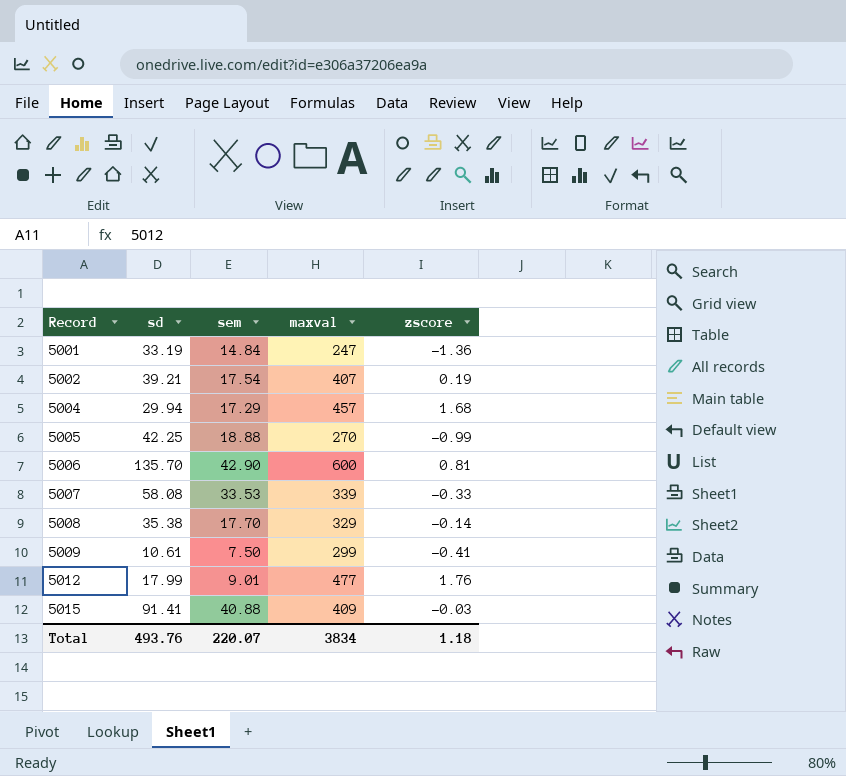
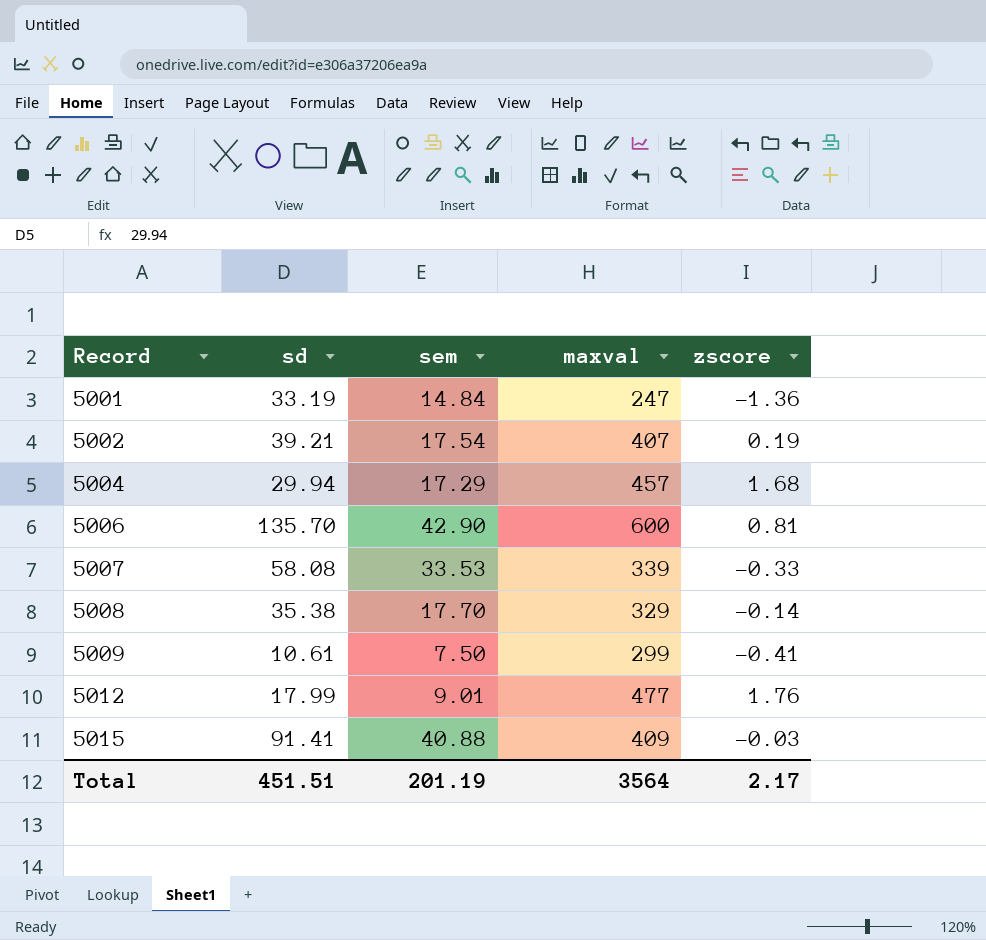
row 5005: 42.25 | 18.88 | 270 | -0.99 -> none
Total | sd: 493.76 -> 451.51
Total | sem: 220.07 -> 201.19
Total | maxval: 3834 -> 3564
Total | zscore: 1.18 -> 2.17

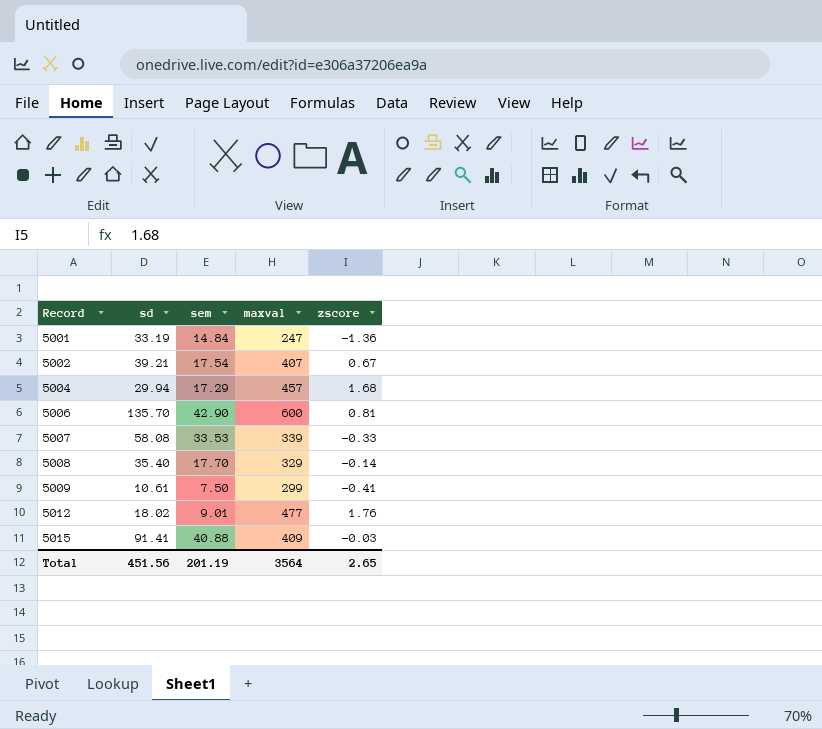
5002 | zscore: 0.19 -> 0.67
5008 | sd: 35.38 -> 35.40
5012 | sd: 17.99 -> 18.02
Total | sd: 451.51 -> 451.56
Total | zscore: 2.17 -> 2.65

